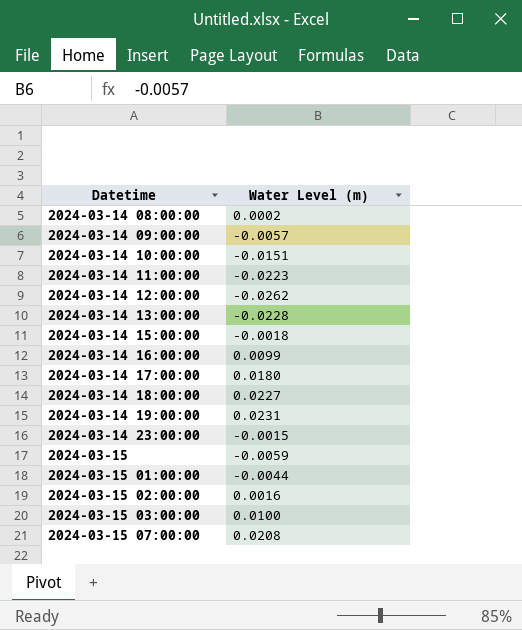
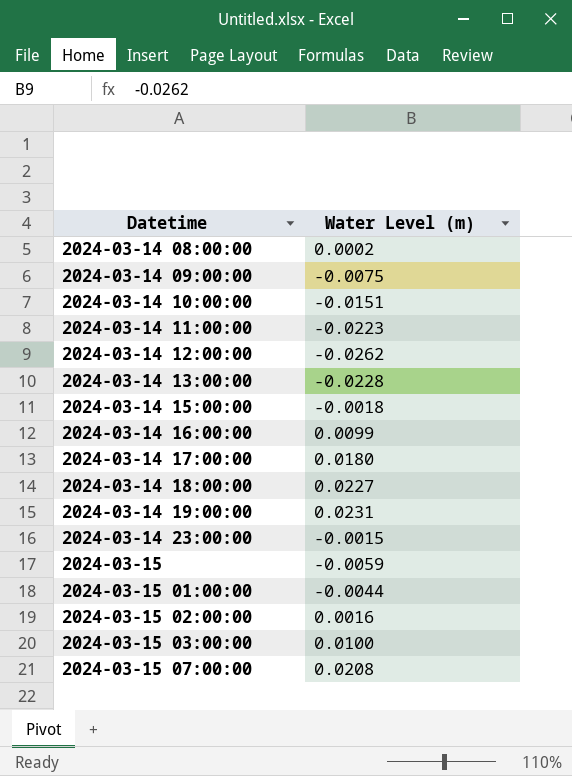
2024-03-14 09:00:00 | Water Level (m): -0.0057 -> -0.0075

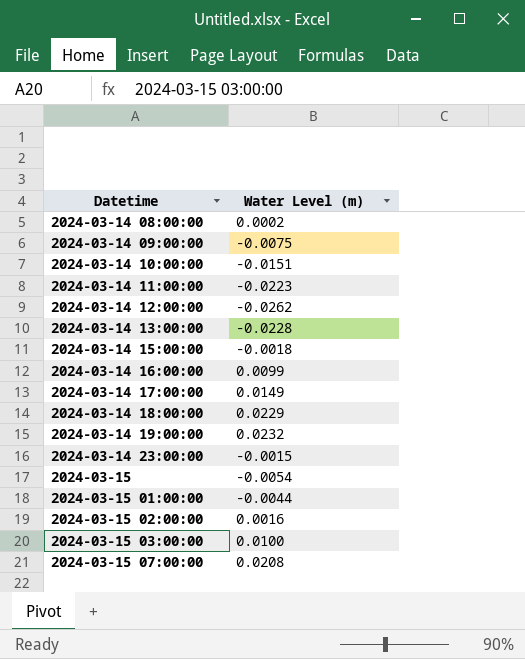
2024-03-14 17:00:00 | Water Level (m): 0.0180 -> 0.0149
2024-03-14 18:00:00 | Water Level (m): 0.0227 -> 0.0229
2024-03-14 19:00:00 | Water Level (m): 0.0231 -> 0.0232
2024-03-15 | Water Level (m): -0.0059 -> -0.0054

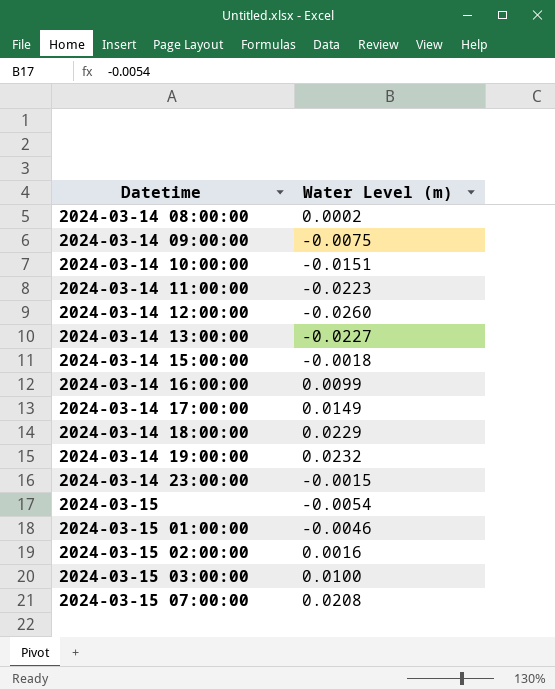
2024-03-14 12:00:00 | Water Level (m): -0.0262 -> -0.0260
2024-03-14 13:00:00 | Water Level (m): -0.0228 -> -0.0227
2024-03-15 01:00:00 | Water Level (m): -0.0044 -> -0.0046

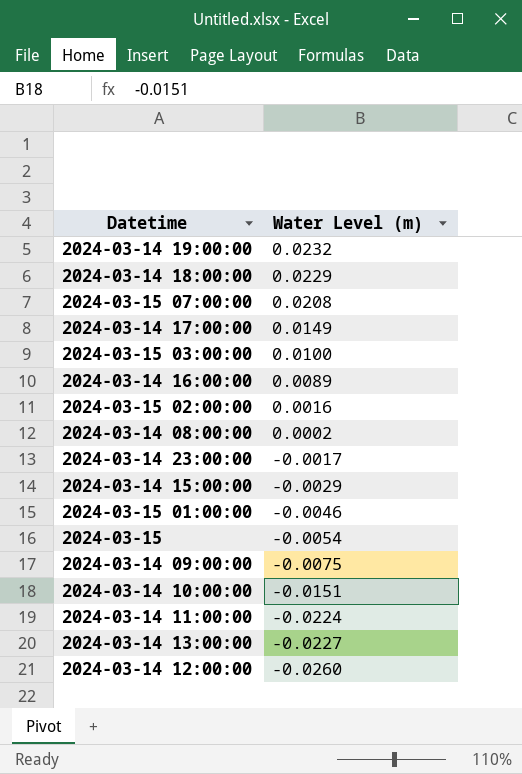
row order: Datetime ascending -> Water Level (m) descending
2024-03-14 16:00:00 | Water Level (m): 0.0099 -> 0.0089
2024-03-14 23:00:00 | Water Level (m): -0.0015 -> -0.0017
2024-03-14 15:00:00 | Water Level (m): -0.0018 -> -0.0029
2024-03-14 11:00:00 | Water Level (m): -0.0223 -> -0.0224

